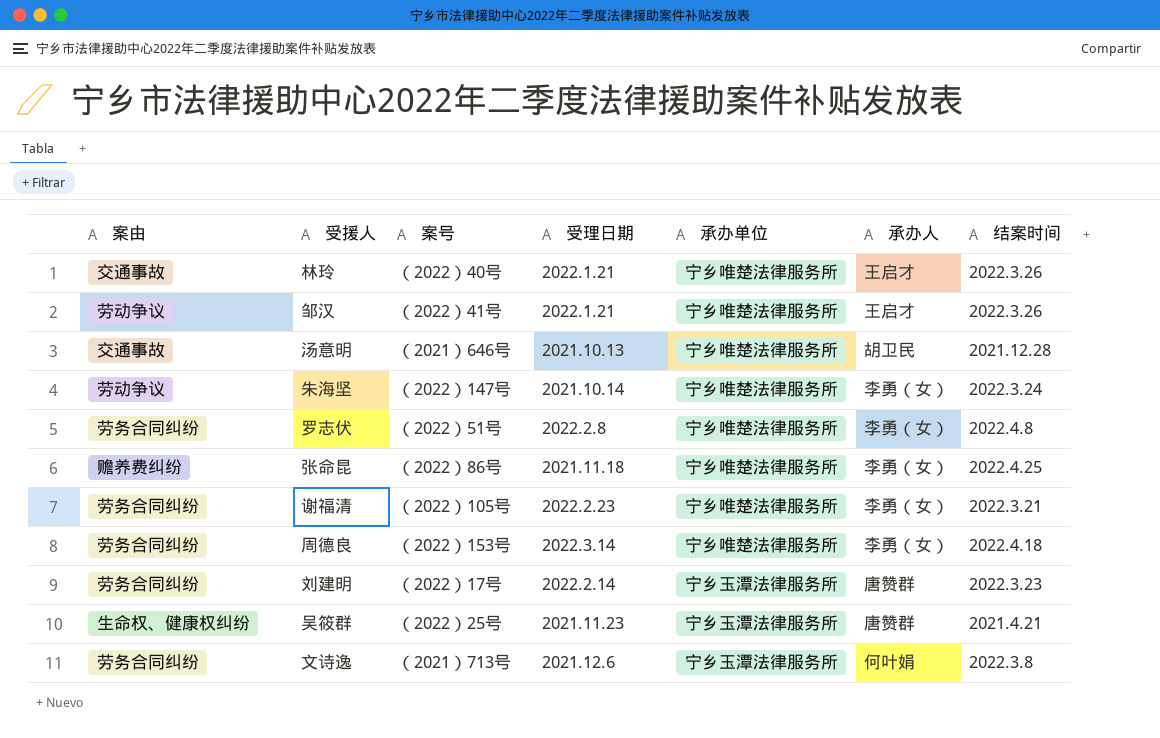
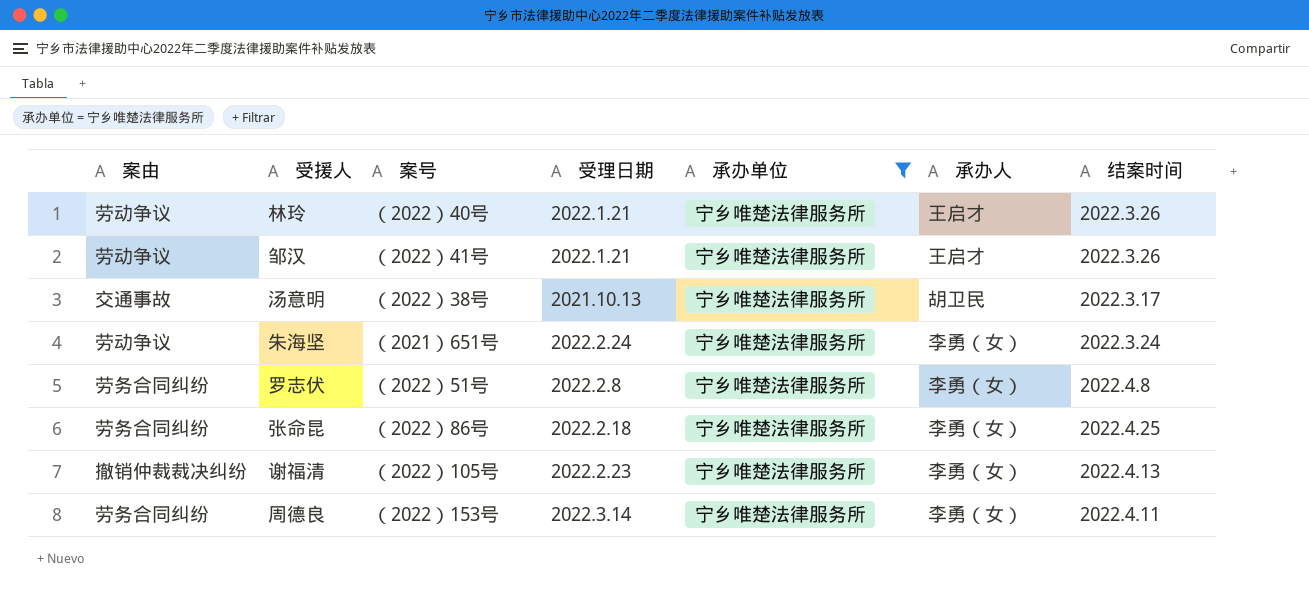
filter: none -> 承办单位 = 宁乡唯楚法律服务所
林玲 | 案由: 交通事故 -> 劳动争议
汤意明 | 案号: （2021）646号 -> （2022）38号
汤意明 | 结案时间: 2021.12.28 -> 2022.3.17
朱海坚 | 案号: （2022）147号 -> （2021）651号
朱海坚 | 受理日期: 2021.10.14 -> 2022.2.24
张命昆 | 案由: 赡养费纠纷 -> 劳务合同纠纷
张命昆 | 受理日期: 2021.11.18 -> 2022.2.18
谢福清 | 案由: 劳务合同纠纷 -> 撤销仲裁裁决纠纷
谢福清 | 结案时间: 2022.3.21 -> 2022.4.13
周德良 | 结案时间: 2022.4.18 -> 2022.4.11

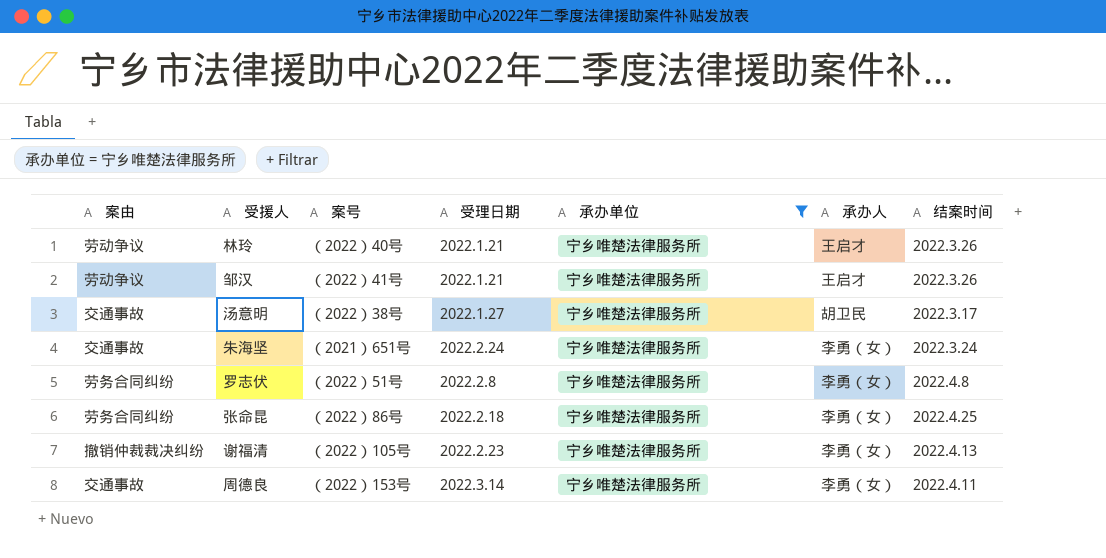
汤意明 | 受理日期: 2021.10.13 -> 2022.1.27
朱海坚 | 案由: 劳动争议 -> 交通事故
周德良 | 案由: 劳务合同纠纷 -> 交通事故

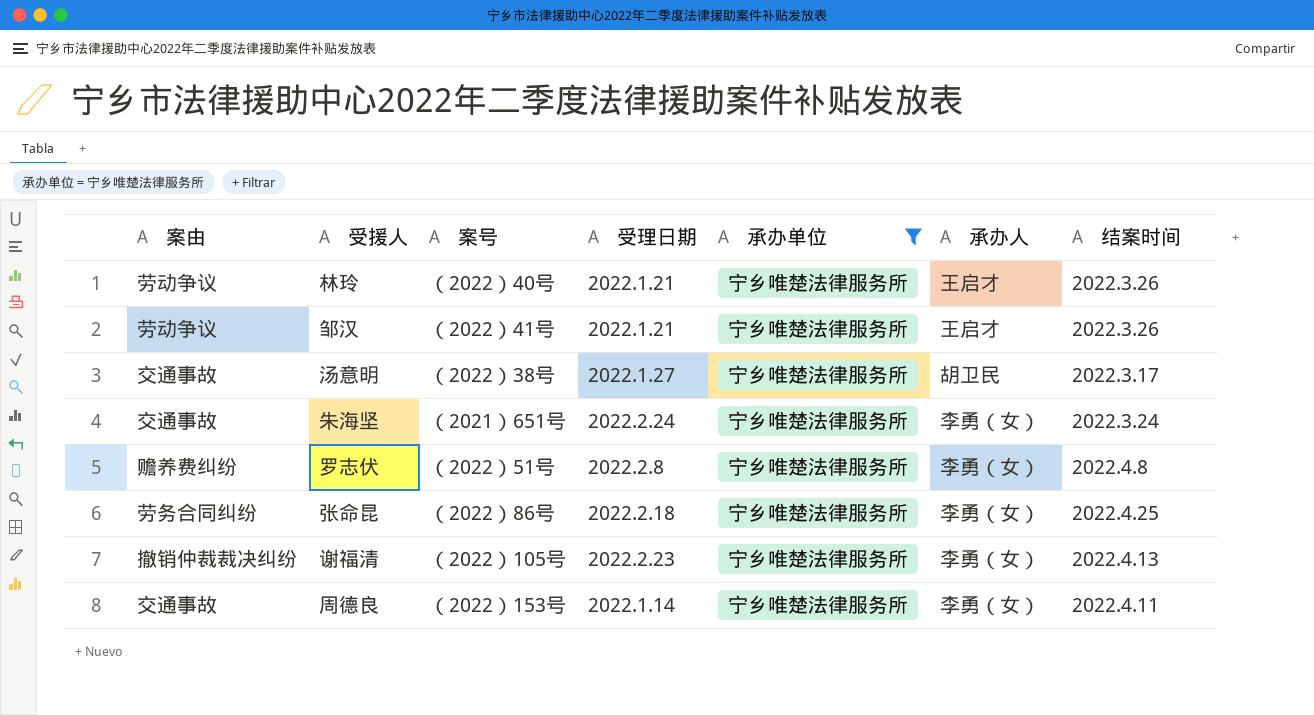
罗志伏 | 案由: 劳务合同纠纷 -> 赡养费纠纷
周德良 | 受理日期: 2022.3.14 -> 2022.1.14

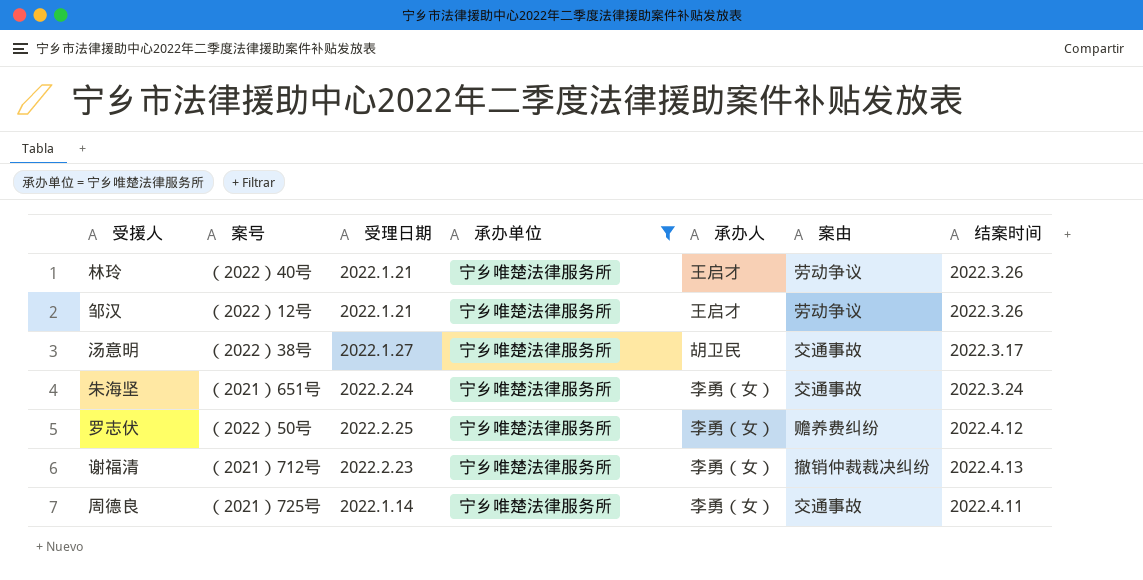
column 案由 | position: 1 -> 6
row 张命昆: 劳务合同纠纷 | （2022）86号 | 2022.2.18 | 宁乡唯楚法律服务所 | 李勇（女） | 2022.4.25 -> none
邹汉 | 案号: （2022）41号 -> （2022）12号
罗志伏 | 案号: （2022）51号 -> （2022）50号
罗志伏 | 受理日期: 2022.2.8 -> 2022.2.25
罗志伏 | 结案时间: 2022.4.8 -> 2022.4.12
谢福清 | 案号: （2022）105号 -> （2021）712号
周德良 | 案号: （2022）153号 -> （2021）725号

